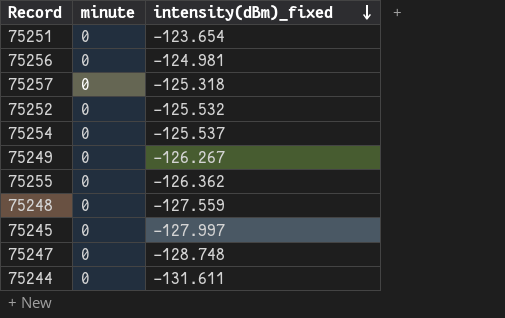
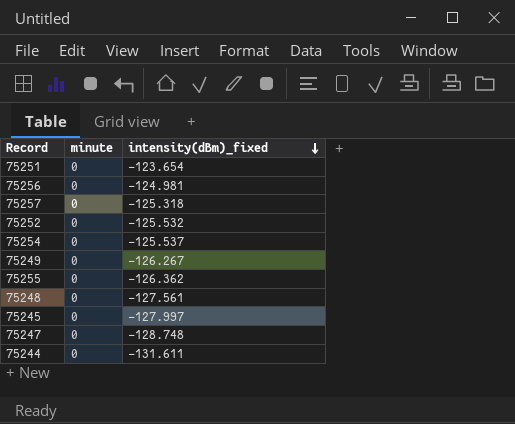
75248 | intensity(dBm)_fixed: -127.559 -> -127.561

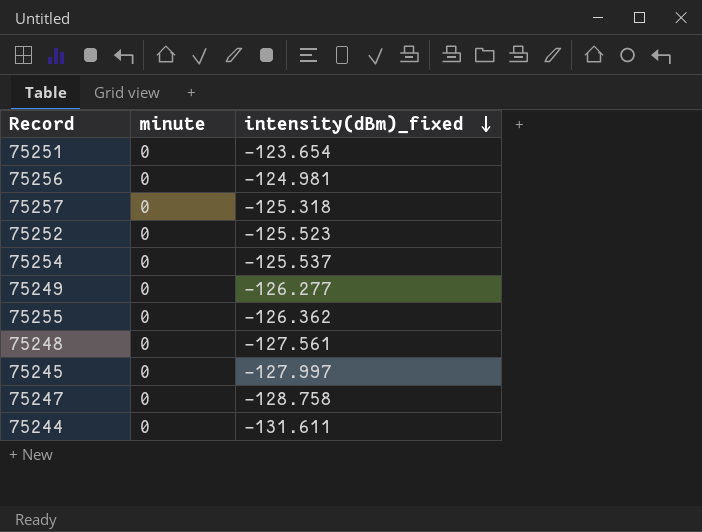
75252 | intensity(dBm)_fixed: -125.532 -> -125.523
75249 | intensity(dBm)_fixed: -126.267 -> -126.277
75247 | intensity(dBm)_fixed: -128.748 -> -128.758

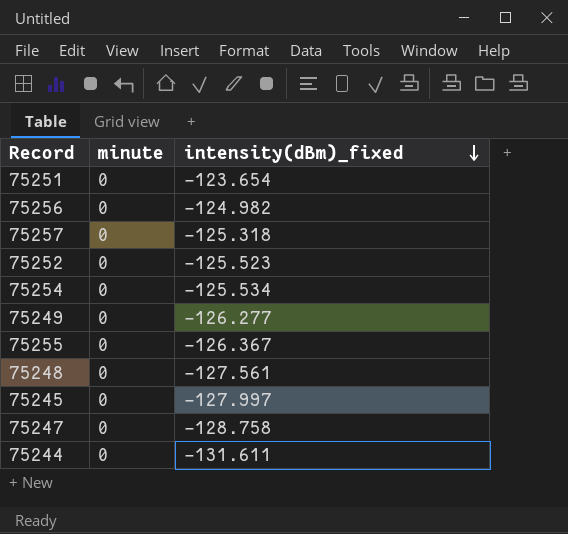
75256 | intensity(dBm)_fixed: -124.981 -> -124.982
75254 | intensity(dBm)_fixed: -125.537 -> -125.534
75255 | intensity(dBm)_fixed: -126.362 -> -126.367

